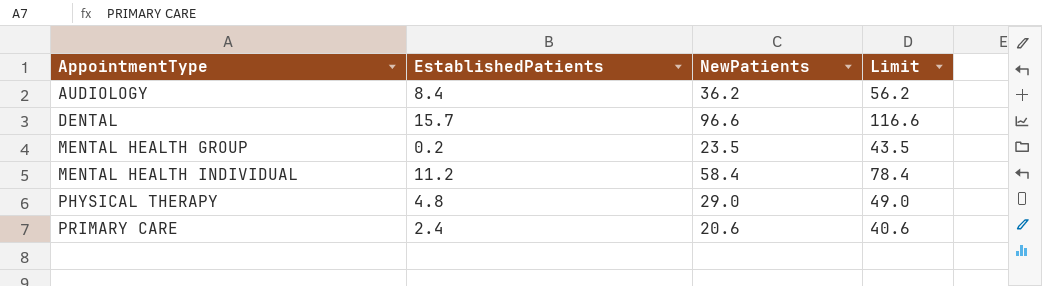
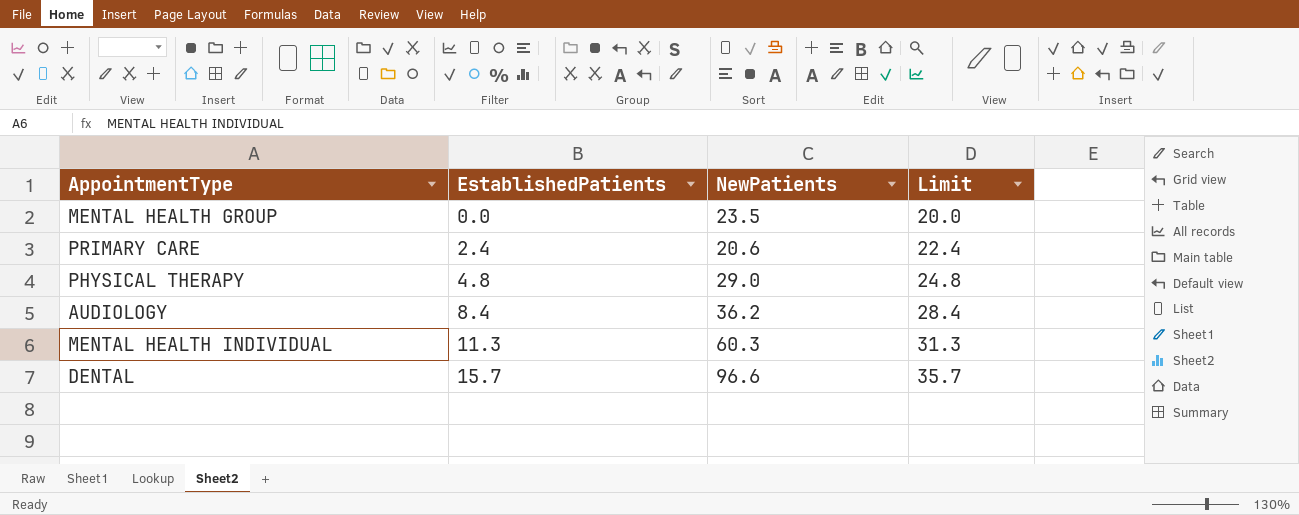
row order: AppointmentType ascending -> EstablishedPatients ascending
column Limit | formula: [NewPatients] + 20 -> [EstablishedPatients] + 20
MENTAL HEALTH GROUP | EstablishedPatients: 0.2 -> 0.0
MENTAL HEALTH INDIVIDUAL | EstablishedPatients: 11.2 -> 11.3
MENTAL HEALTH INDIVIDUAL | NewPatients: 58.4 -> 60.3

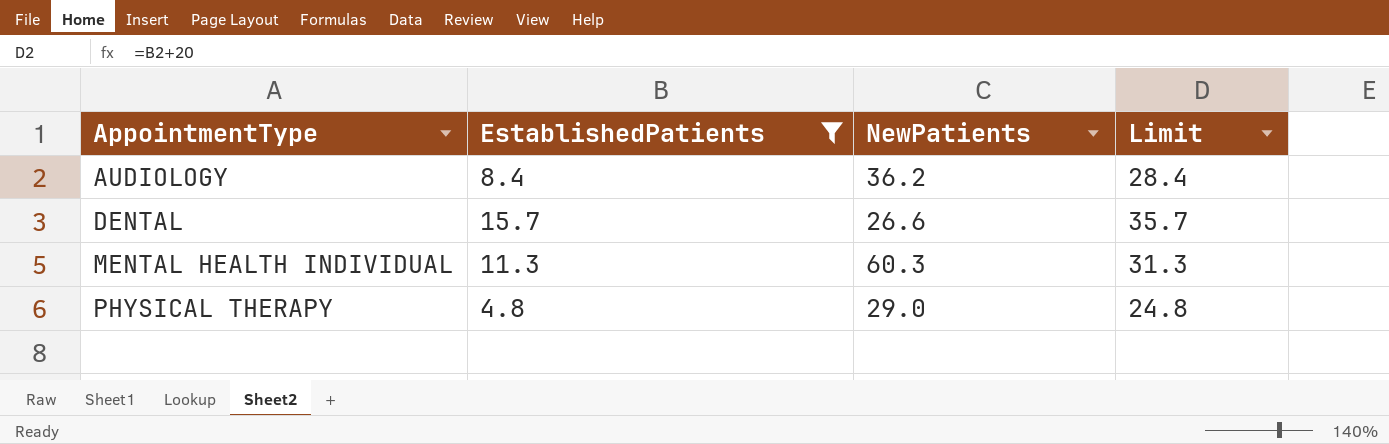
filter: none -> EstablishedPatients >= 4.8
row order: EstablishedPatients ascending -> AppointmentType ascending
DENTAL | NewPatients: 96.6 -> 26.6

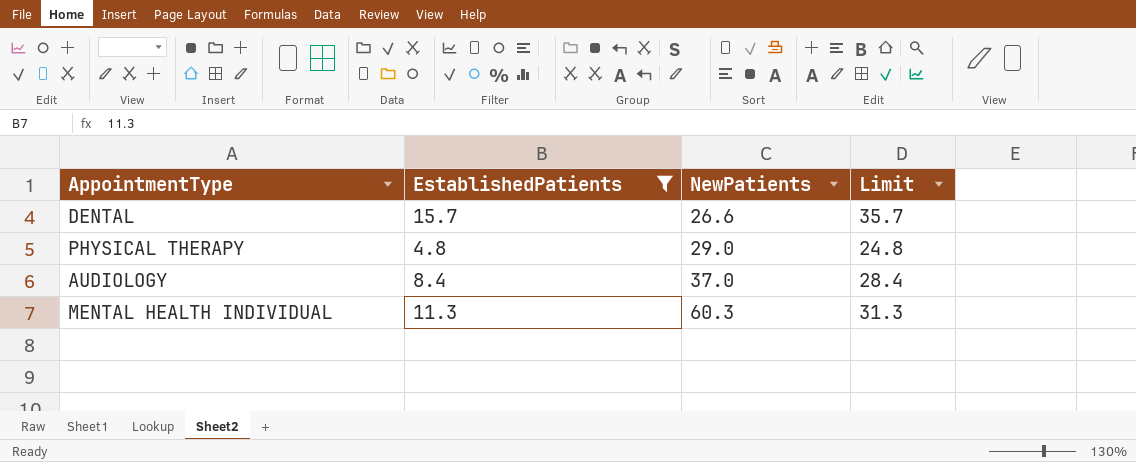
row order: AppointmentType ascending -> NewPatients ascending
AUDIOLOGY | NewPatients: 36.2 -> 37.0

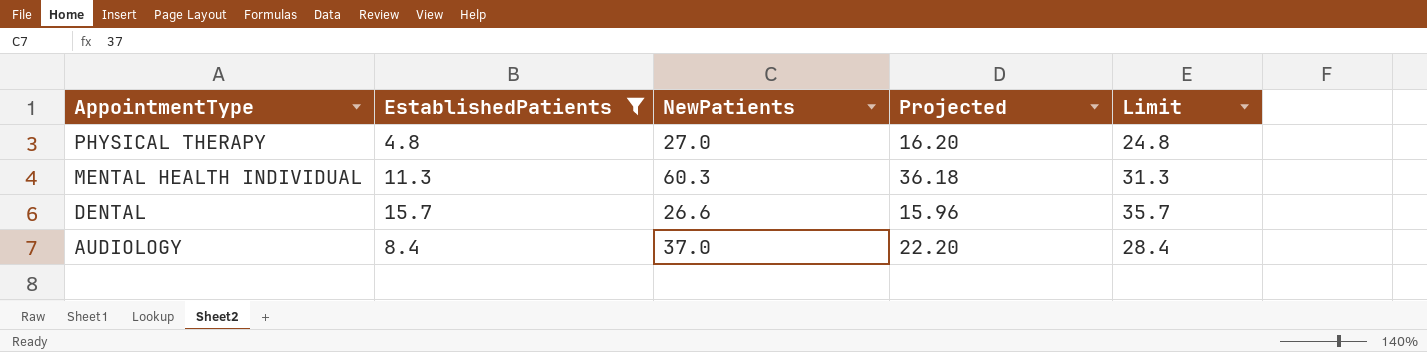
row order: NewPatients ascending -> AppointmentType descending
column Projected | formula: none -> [NewPatients] * 0.6
PHYSICAL THERAPY | NewPatients: 29.0 -> 27.0

